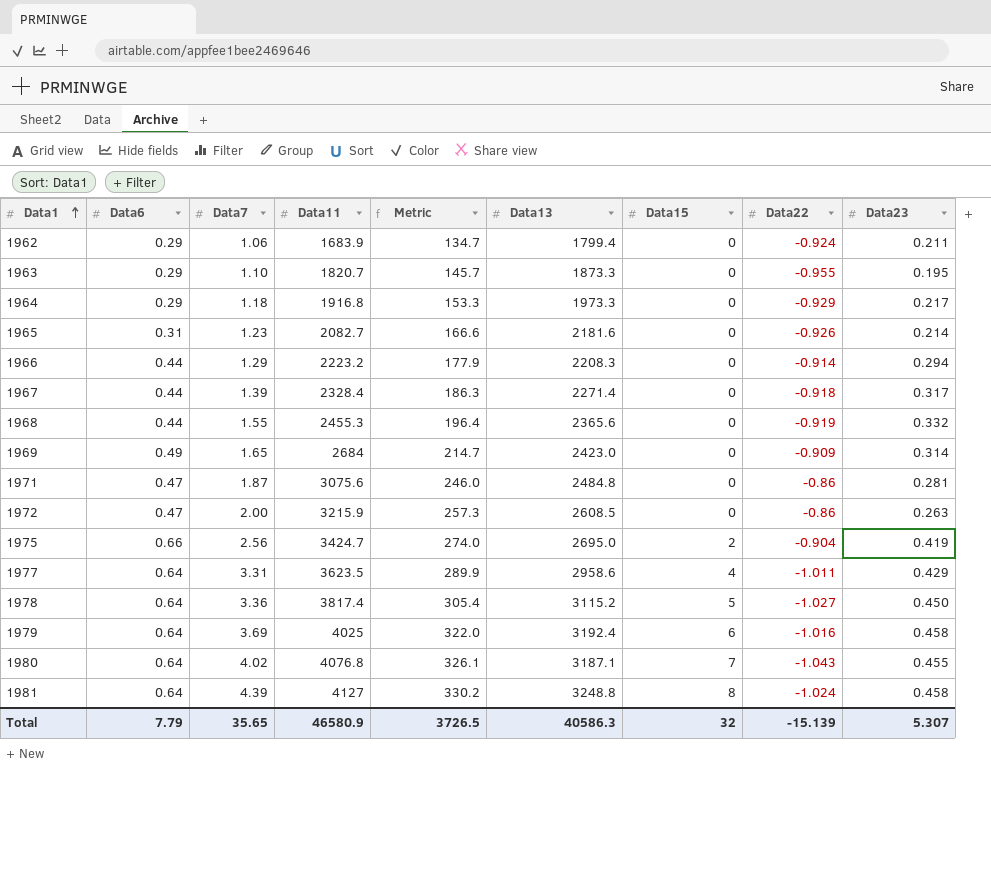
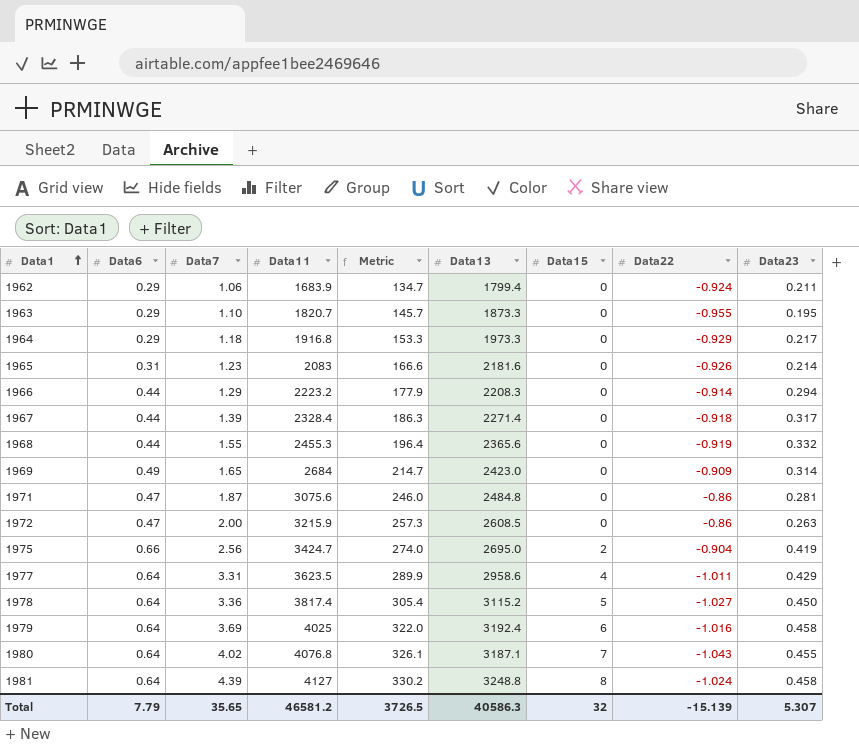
1965 | Data11: 2082.7 -> 2083
Total | Data11: 46580.9 -> 46581.2

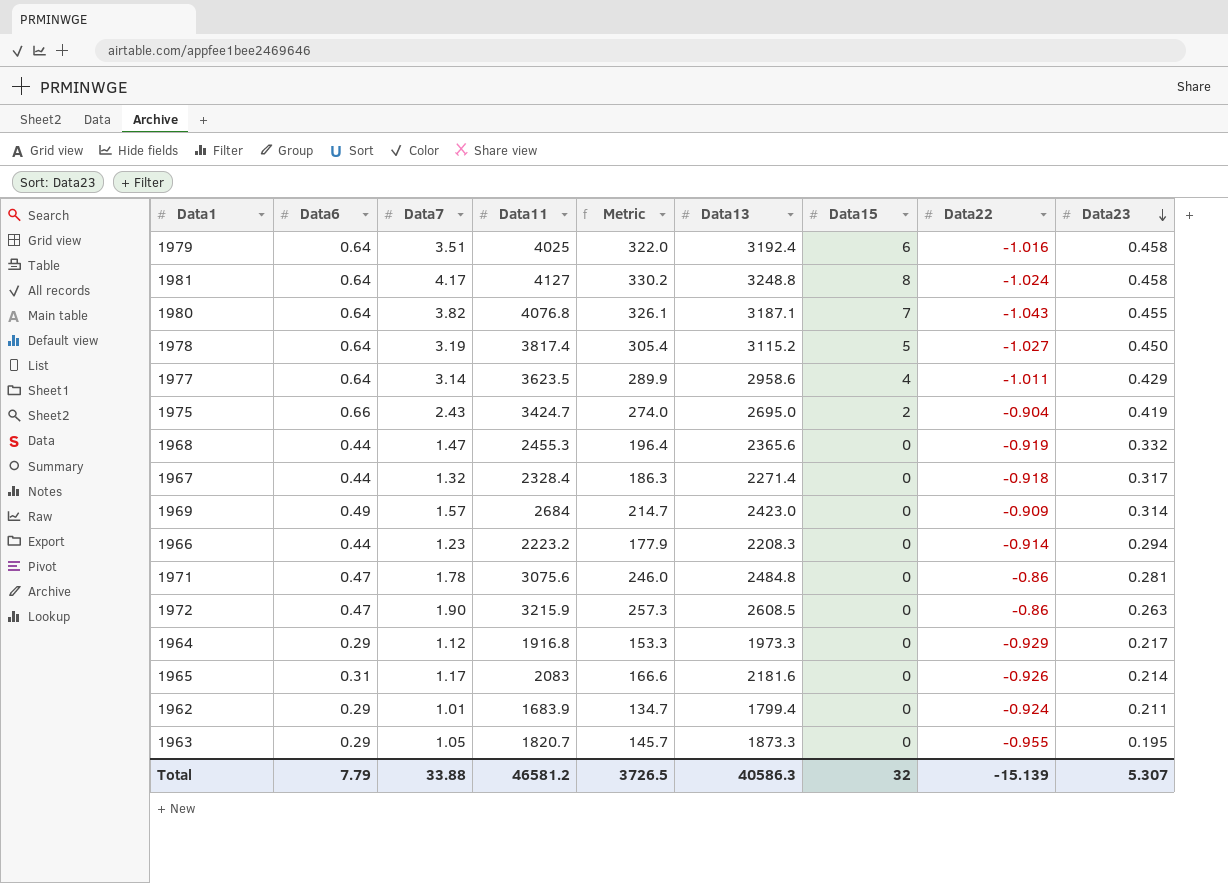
row order: Data1 ascending -> Data23 descending
1979 | Data7: 3.69 -> 3.51
1981 | Data7: 4.39 -> 4.17
1980 | Data7: 4.02 -> 3.82
1978 | Data7: 3.36 -> 3.19
1977 | Data7: 3.31 -> 3.14
1975 | Data7: 2.56 -> 2.43
1968 | Data7: 1.55 -> 1.47
1967 | Data7: 1.39 -> 1.32
1969 | Data7: 1.65 -> 1.57
1966 | Data7: 1.29 -> 1.23
1971 | Data7: 1.87 -> 1.78
1972 | Data7: 2.00 -> 1.90
1964 | Data7: 1.18 -> 1.12
1965 | Data7: 1.23 -> 1.17
1962 | Data7: 1.06 -> 1.01
1963 | Data7: 1.10 -> 1.05
Total | Data7: 35.65 -> 33.88

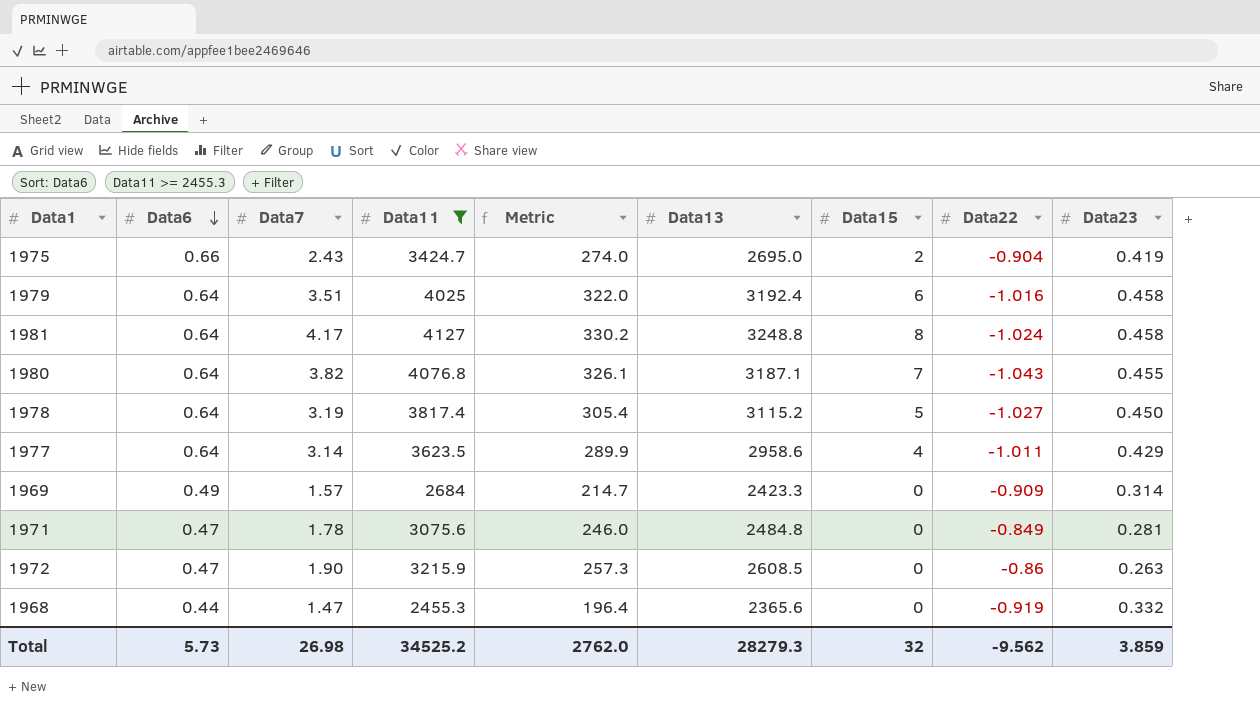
filter: none -> Data11 >= 2455.3
row order: Data23 descending -> Data6 descending
1969 | Data13: 2423.0 -> 2423.3
1971 | Data22: -0.86 -> -0.849
Total | Data6: 7.79 -> 5.73
Total | Data7: 33.88 -> 26.98
Total | Data11: 46581.2 -> 34525.2
Total | Metric: 3726.5 -> 2762.0
Total | Data13: 40586.3 -> 28279.3
Total | Data22: -15.139 -> -9.562
Total | Data23: 5.307 -> 3.859

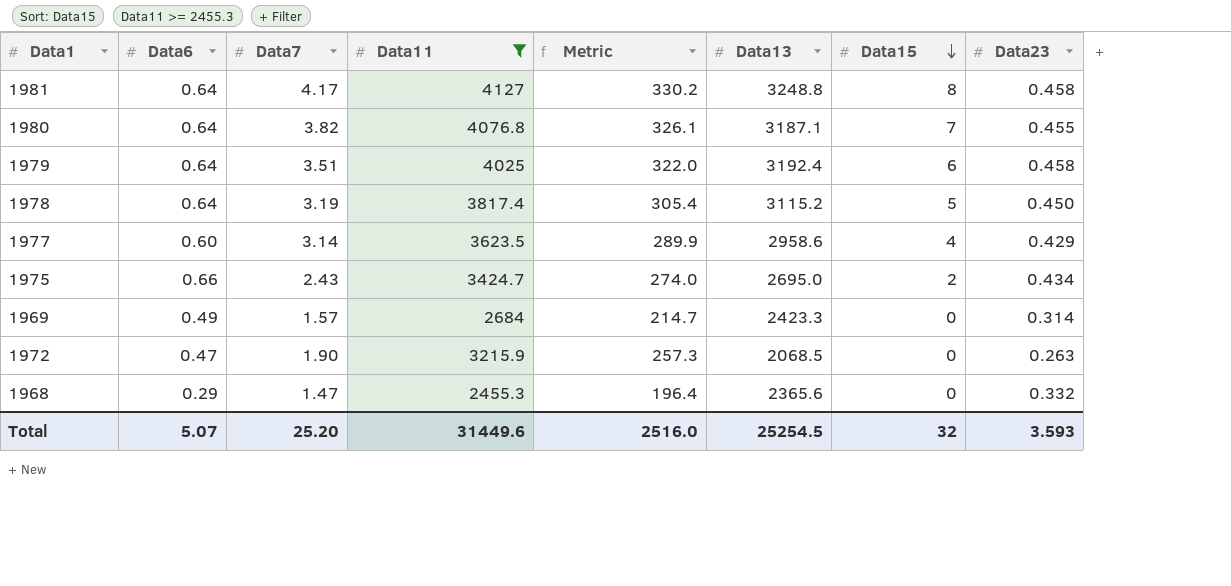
row order: Data6 descending -> Data15 descending
column Data22 | position: 8 -> none
row 1971: 0.47 | 1.78 | 3075.6 | 246.0 | 2484.8 | 0 | -0.849 | 0.281 -> none
1977 | Data6: 0.64 -> 0.60
1975 | Data23: 0.419 -> 0.434
1972 | Data13: 2608.5 -> 2068.5
1968 | Data6: 0.44 -> 0.29
Total | Data6: 5.73 -> 5.07
Total | Data7: 26.98 -> 25.20
Total | Data11: 34525.2 -> 31449.6
Total | Metric: 2762.0 -> 2516.0
Total | Data13: 28279.3 -> 25254.5
Total | Data23: 3.859 -> 3.593

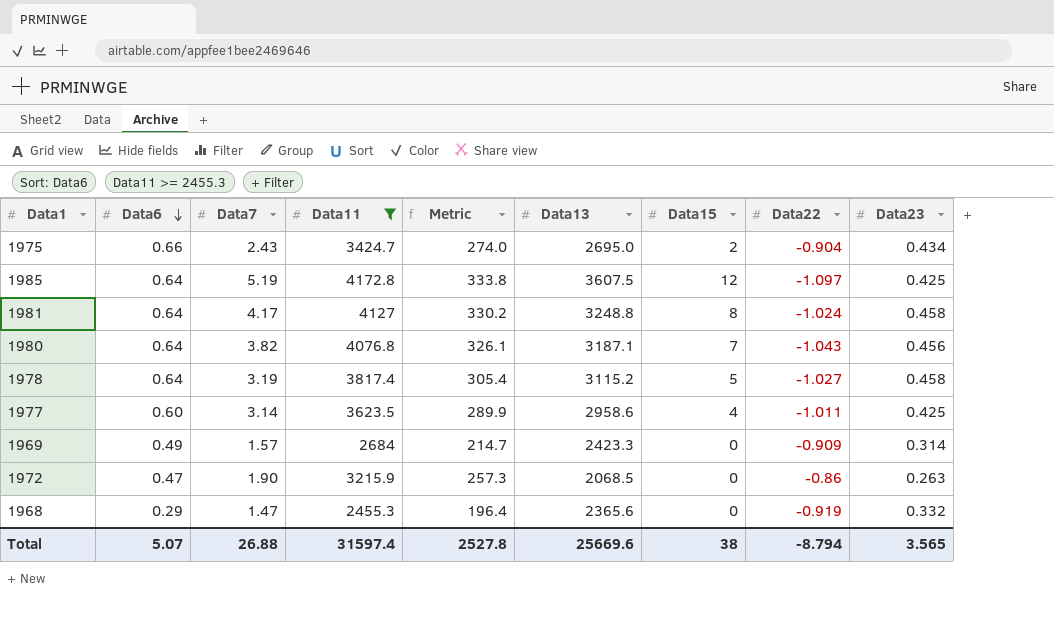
row order: Data15 descending -> Data6 descending
column Data22 | position: none -> 8
row 1979: 0.64 | 3.51 | 4025 | 322.0 | 3192.4 | 6 | 0.458 -> none
row 1985: none -> 0.64 | 5.19 | 4172.8 | 333.8 | 3607.5 | 12 | -1.097 | 0.425
1980 | Data23: 0.455 -> 0.456
1978 | Data23: 0.450 -> 0.458
1977 | Data23: 0.429 -> 0.425
Total | Data7: 25.20 -> 26.88
Total | Data11: 31449.6 -> 31597.4
Total | Metric: 2516.0 -> 2527.8
Total | Data13: 25254.5 -> 25669.6
Total | Data15: 32 -> 38
Total | Data23: 3.593 -> 3.565

